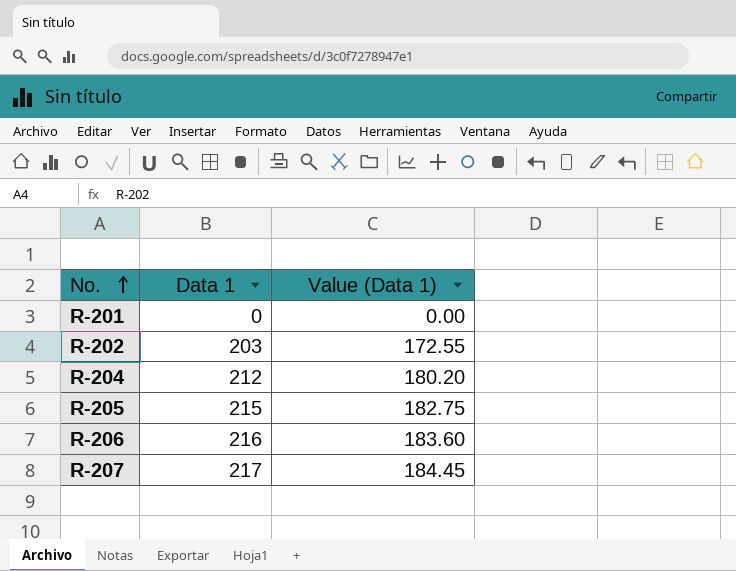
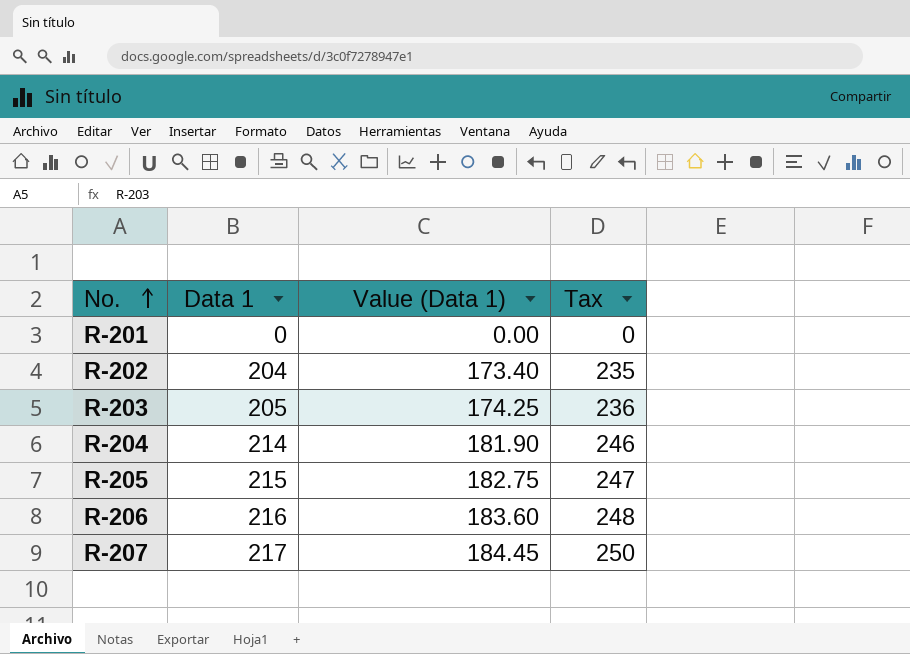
column Tax | formula: none -> [Data 1] * 1.15
R-202 | Data 1: 203 -> 204
R-202 | Value (Data 1): 172.55 -> 173.40
row R-203: none -> 205 | 174.25 | 236
R-204 | Data 1: 212 -> 214
R-204 | Value (Data 1): 180.20 -> 181.90

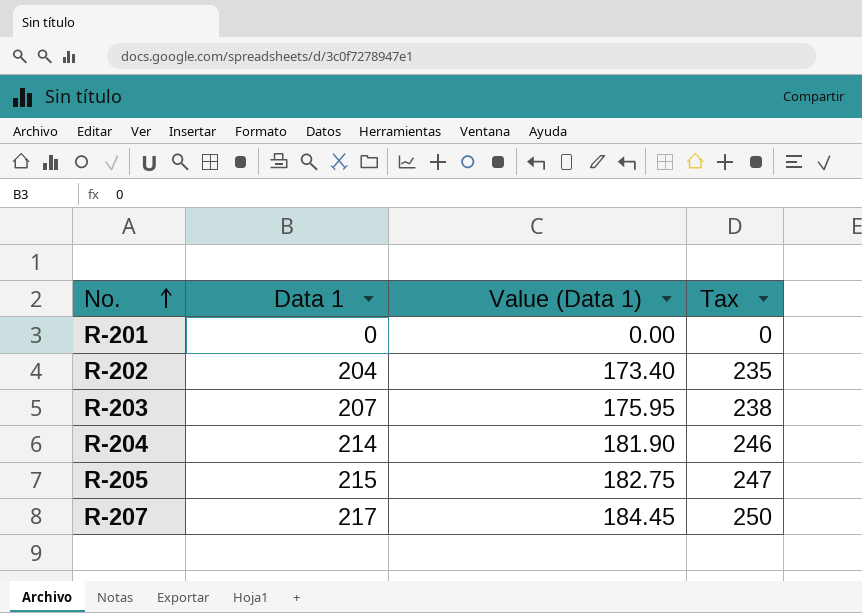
row R-206: 216 | 183.60 | 248 -> none
R-203 | Data 1: 205 -> 207
R-203 | Value (Data 1): 174.25 -> 175.95
R-203 | Tax: 236 -> 238

